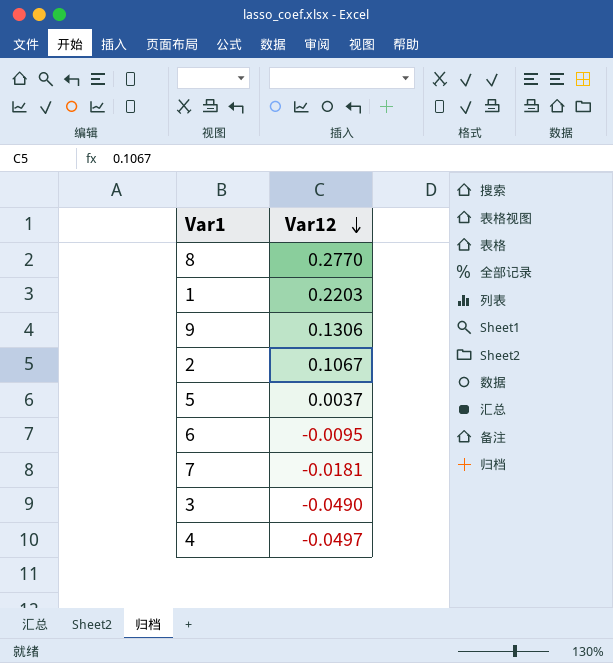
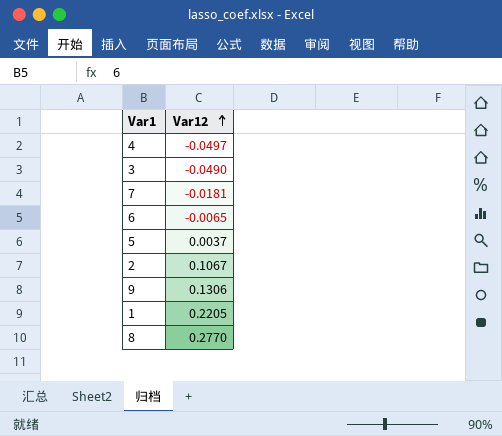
row order: Var12 descending -> Var12 ascending
6 | Var12: -0.0095 -> -0.0065
1 | Var12: 0.2203 -> 0.2205

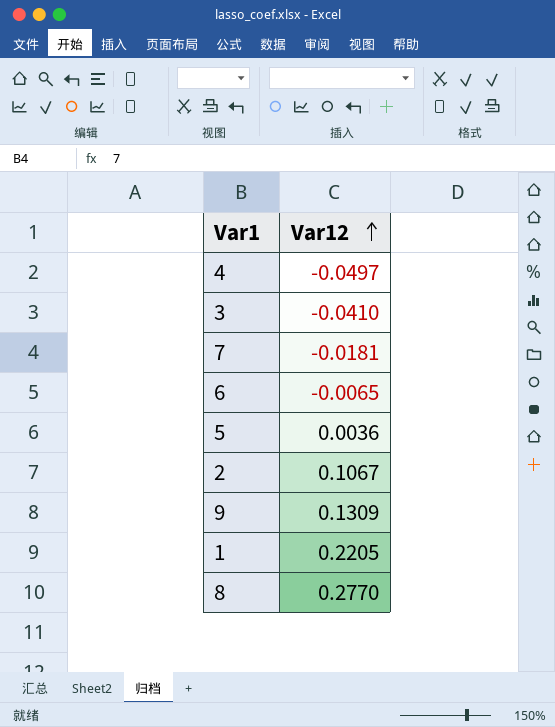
3 | Var12: -0.0490 -> -0.0410
5 | Var12: 0.0037 -> 0.0036
9 | Var12: 0.1306 -> 0.1309

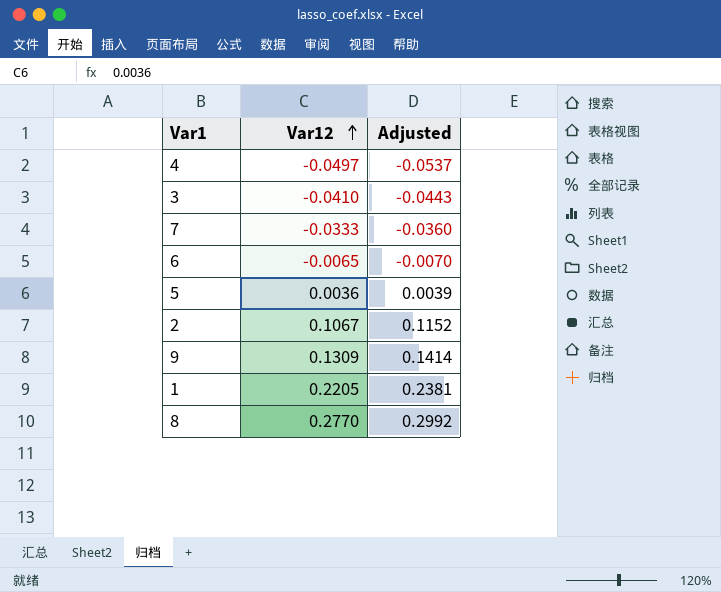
column Adjusted | formula: none -> [Var12] * 1.08
7 | Var12: -0.0181 -> -0.0333

